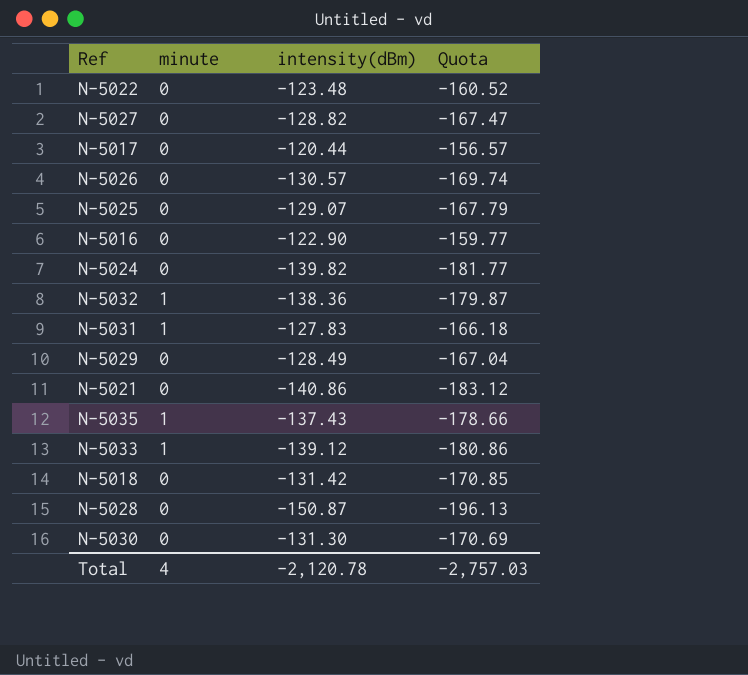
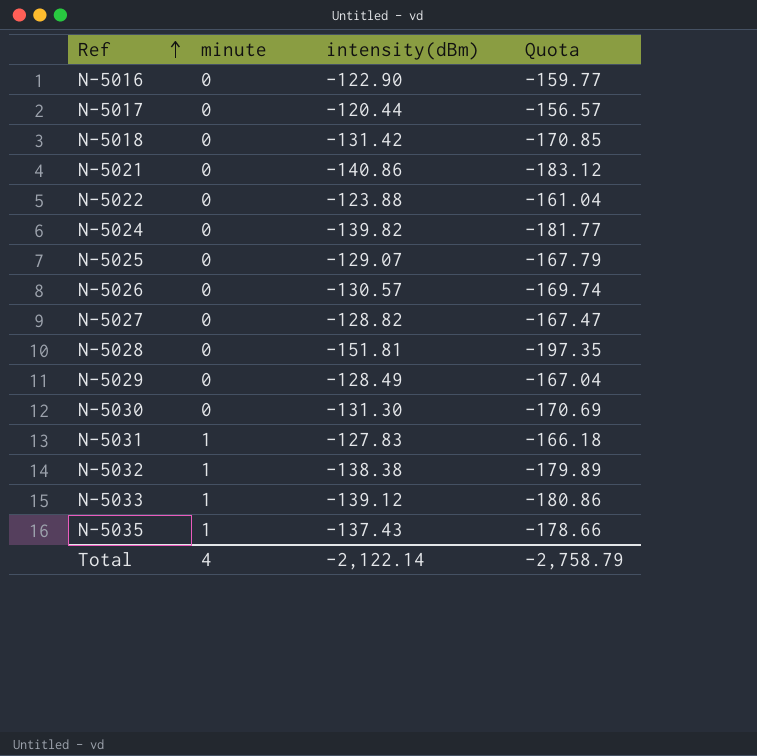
row order: none -> Ref ascending
N-5022 | intensity(dBm): -123.48 -> -123.88
N-5022 | Quota: -160.52 -> -161.04
N-5028 | intensity(dBm): -150.87 -> -151.81
N-5028 | Quota: -196.13 -> -197.35
N-5032 | intensity(dBm): -138.36 -> -138.38
N-5032 | Quota: -179.87 -> -179.89
Total | intensity(dBm): -2,120.78 -> -2,122.14
Total | Quota: -2,757.03 -> -2,758.79

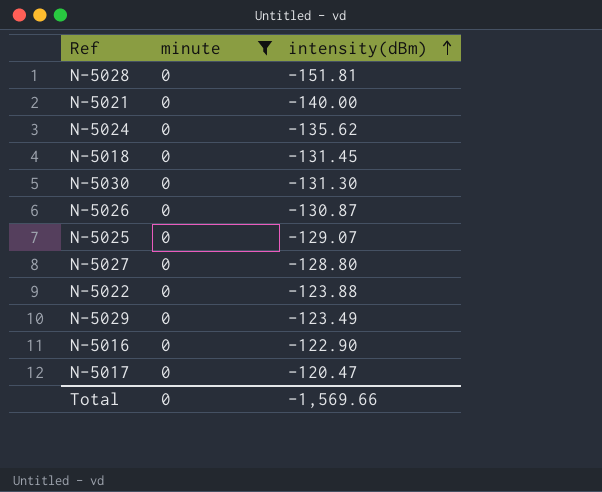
filter: none -> minute = 0
row order: Ref ascending -> intensity(dBm) ascending
column Quota | formula: [intensity(dBm)] * 1.3 -> none
N-5021 | intensity(dBm): -140.86 -> -140.00
N-5024 | intensity(dBm): -139.82 -> -135.62
N-5018 | intensity(dBm): -131.42 -> -131.45
N-5026 | intensity(dBm): -130.57 -> -130.87
N-5027 | intensity(dBm): -128.82 -> -128.80
N-5029 | intensity(dBm): -128.49 -> -123.49
N-5017 | intensity(dBm): -120.44 -> -120.47
Total | minute: 4 -> 0
Total | intensity(dBm): -2,122.14 -> -1,569.66

